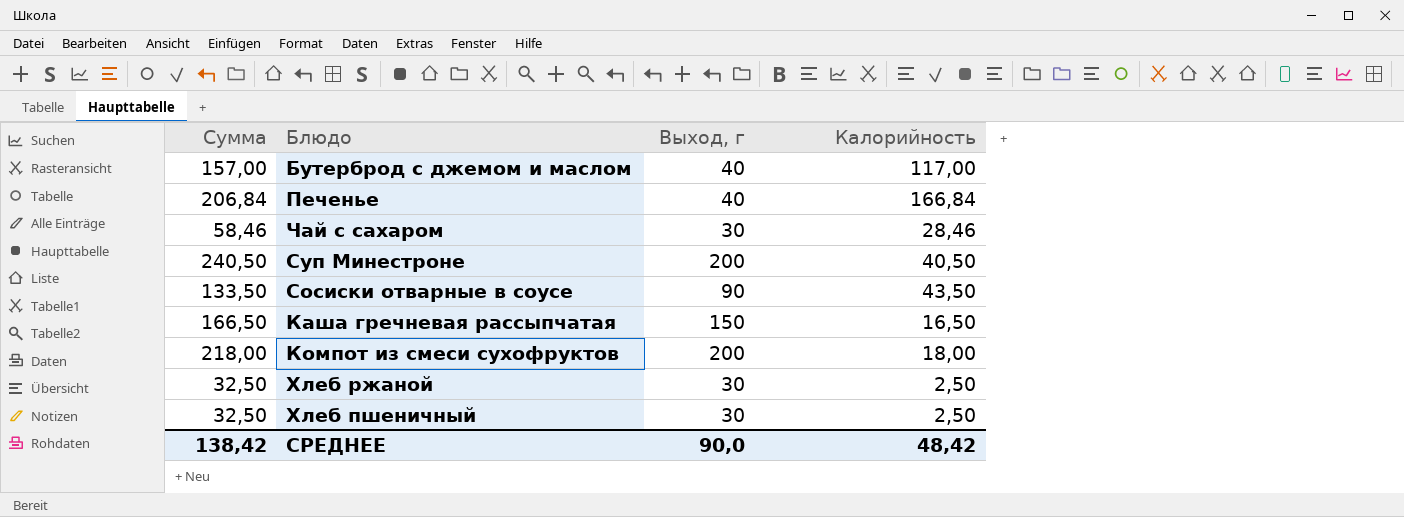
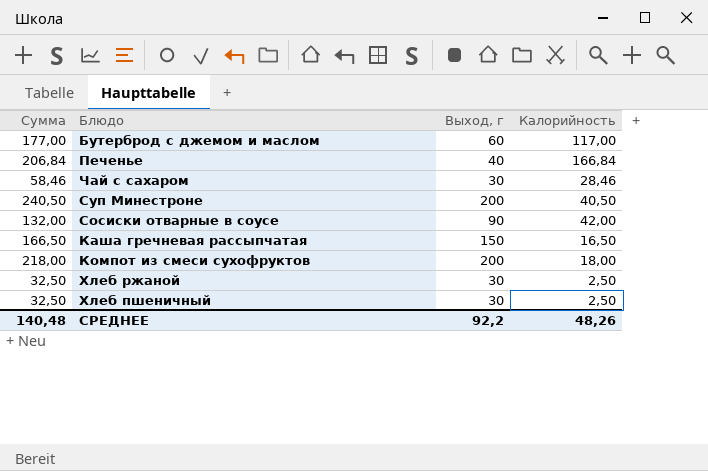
Бутерброд с джемом и маслом | Сумма: 157,00 -> 177,00
Бутерброд с джемом и маслом | Выход, г: 40 -> 60
Сосиски отварные в соусе | Сумма: 133,50 -> 132,00
Сосиски отварные в соусе | Калорийность: 43,50 -> 42,00
СРЕДНЕЕ | Сумма: 138,42 -> 140,48
СРЕДНЕЕ | Выход, г: 90,0 -> 92,2
СРЕДНЕЕ | Калорийность: 48,42 -> 48,26

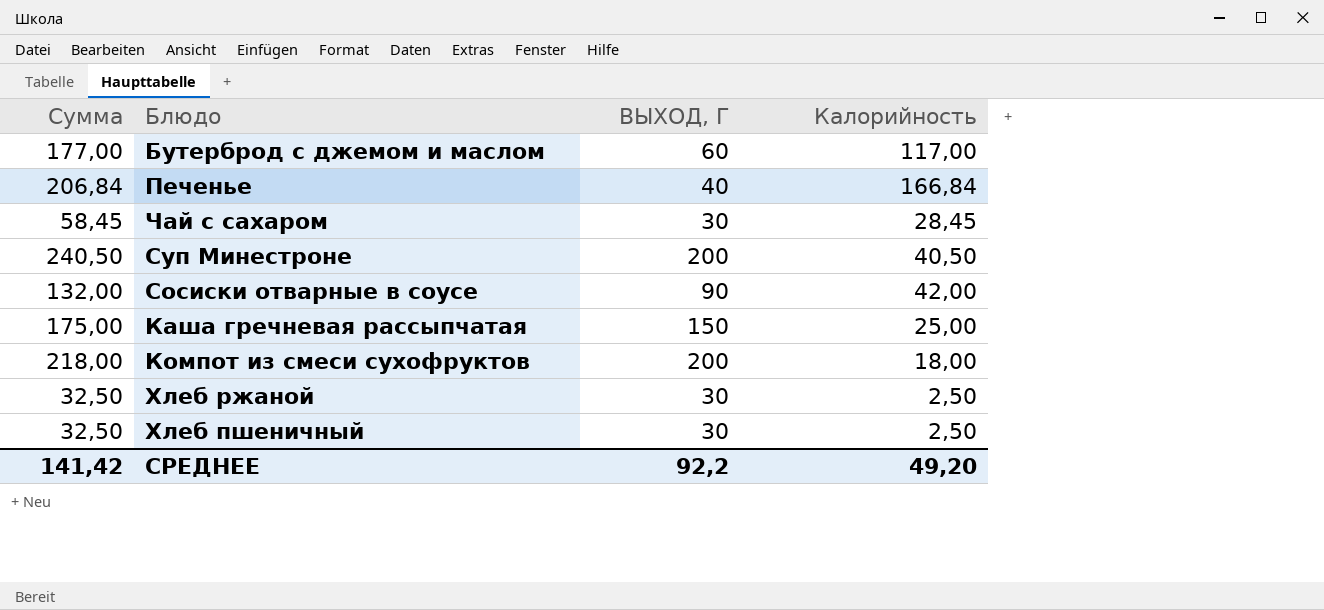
column name: Выход, г -> ВЫХОД, Г
Чай с сахаром | Сумма: 58,46 -> 58,45
Чай с сахаром | Калорийность: 28,46 -> 28,45
Каша гречневая рассыпчатая | Сумма: 166,50 -> 175,00
Каша гречневая рассыпчатая | Калорийность: 16,50 -> 25,00
СРЕДНЕЕ | Сумма: 140,48 -> 141,42
СРЕДНЕЕ | Калорийность: 48,26 -> 49,20

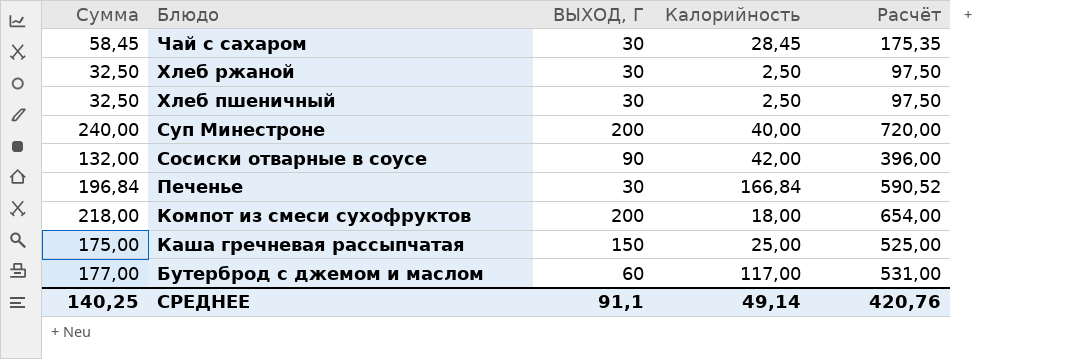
row order: none -> Блюдо descending
column Расчёт | formula: none -> [Сумма] * 3
Суп Минестроне | Сумма: 240,50 -> 240,00
Суп Минестроне | Калорийность: 40,50 -> 40,00
Печенье | Сумма: 206,84 -> 196,84
Печенье | ВЫХОД, Г: 40 -> 30
СРЕДНЕЕ | Сумма: 141,42 -> 140,25
СРЕДНЕЕ | ВЫХОД, Г: 92,2 -> 91,1
СРЕДНЕЕ | Калорийность: 49,20 -> 49,14

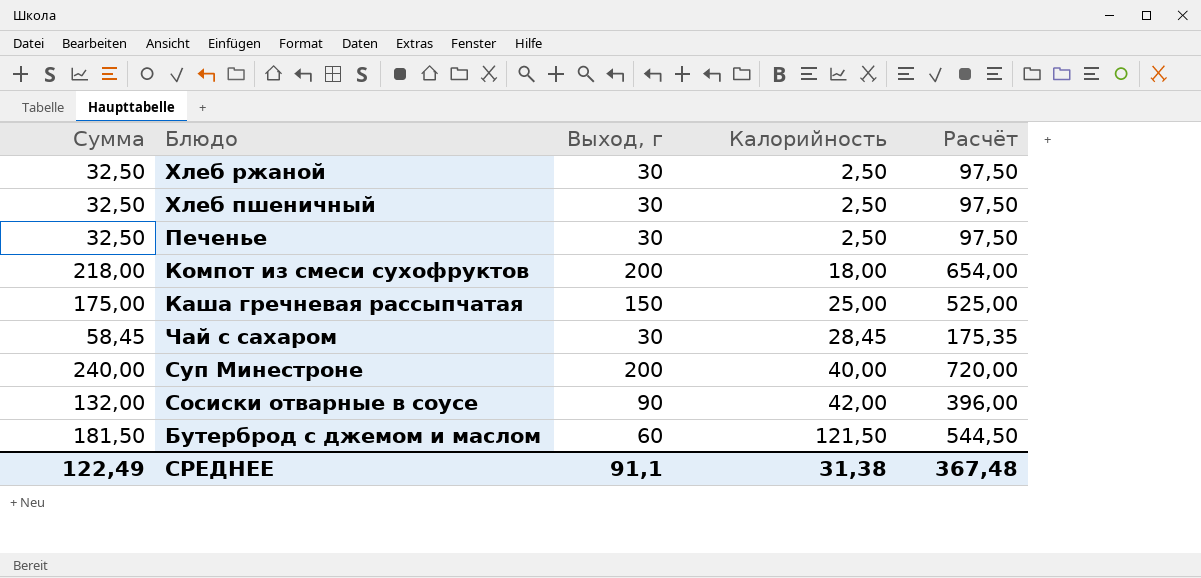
row order: Блюдо descending -> Калорийность ascending
column name: ВЫХОД, Г -> Выход, г
Печенье | Сумма: 196,84 -> 32,50
Печенье | Калорийность: 166,84 -> 2,50
Печенье | Расчёт: 590,52 -> 97,50
Бутерброд с джемом и маслом | Сумма: 177,00 -> 181,50
Бутерброд с джемом и маслом | Калорийность: 117,00 -> 121,50
Бутерброд с джемом и маслом | Расчёт: 531,00 -> 544,50
СРЕДНЕЕ | Сумма: 140,25 -> 122,49
СРЕДНЕЕ | Калорийность: 49,14 -> 31,38
СРЕДНЕЕ | Расчёт: 420,76 -> 367,48

